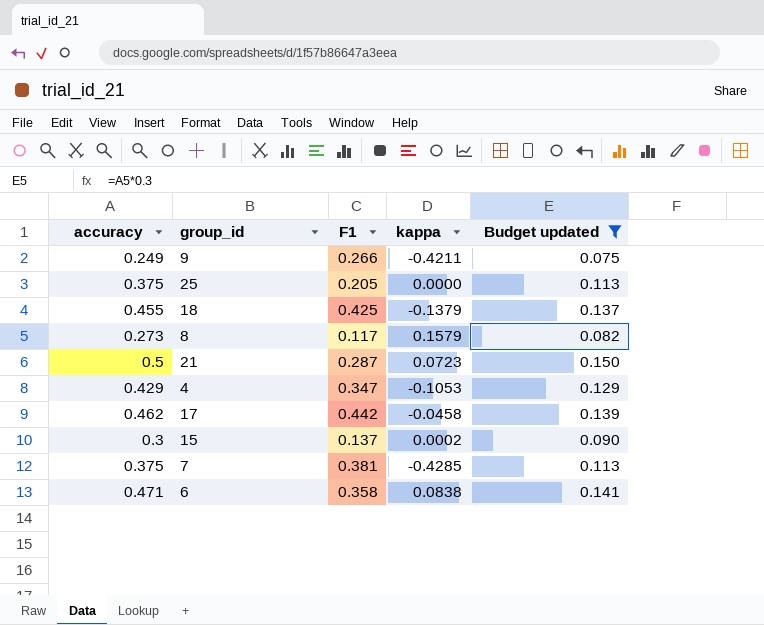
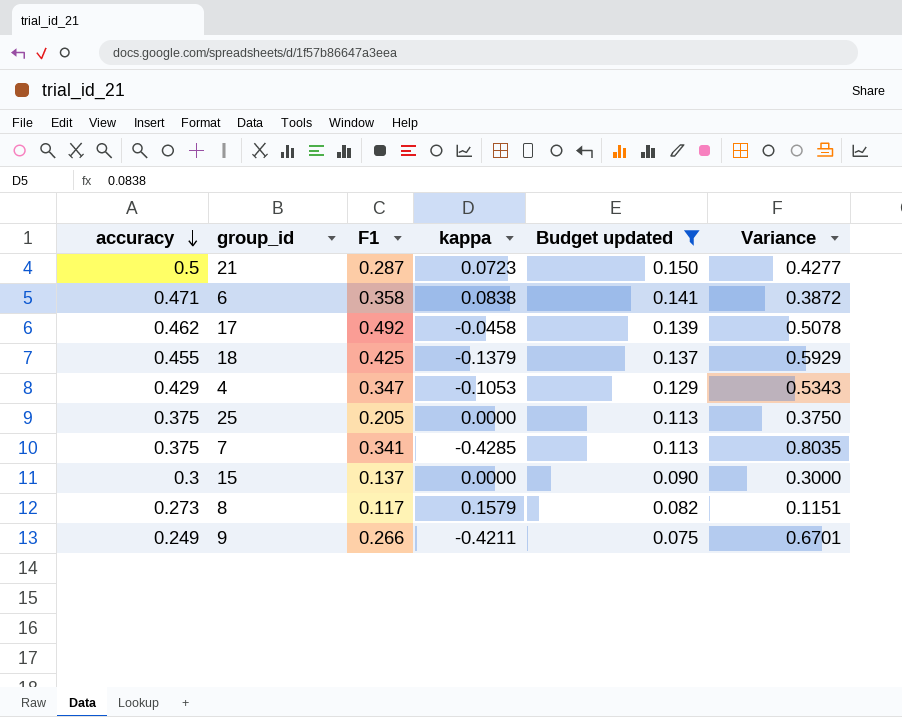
row order: none -> accuracy descending
column Variance | formula: none -> [accuracy] - [kappa]
17 | F1: 0.442 -> 0.492
7 | F1: 0.381 -> 0.341
15 | kappa: 0.0002 -> 0.0000

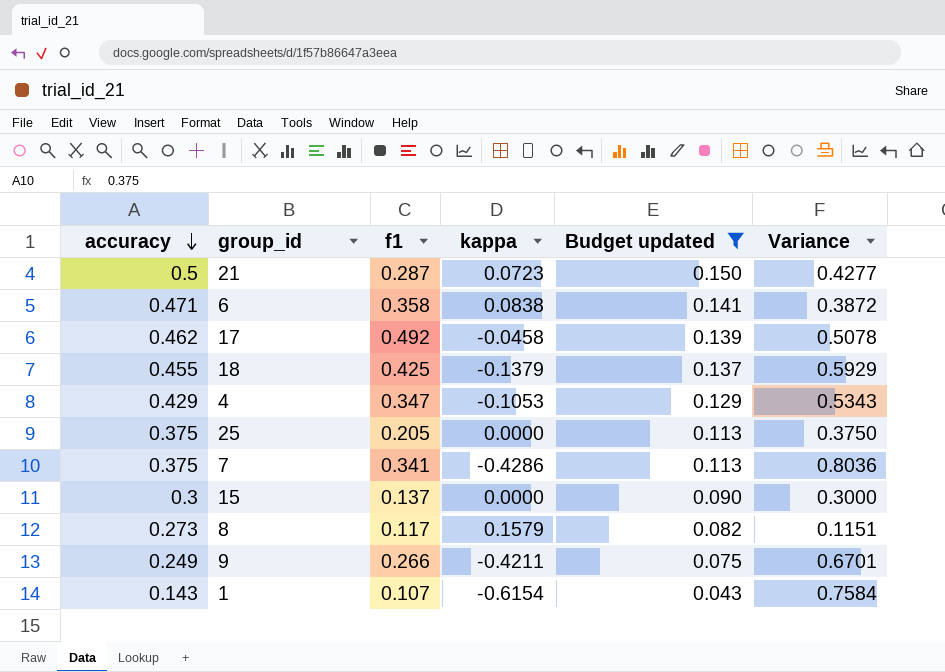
column name: F1 -> f1
7 | kappa: -0.4285 -> -0.4286
7 | Variance: 0.8035 -> 0.8036
row 1: none -> 0.143 | 0.107 | -0.6154 | 0.043 | 0.7584

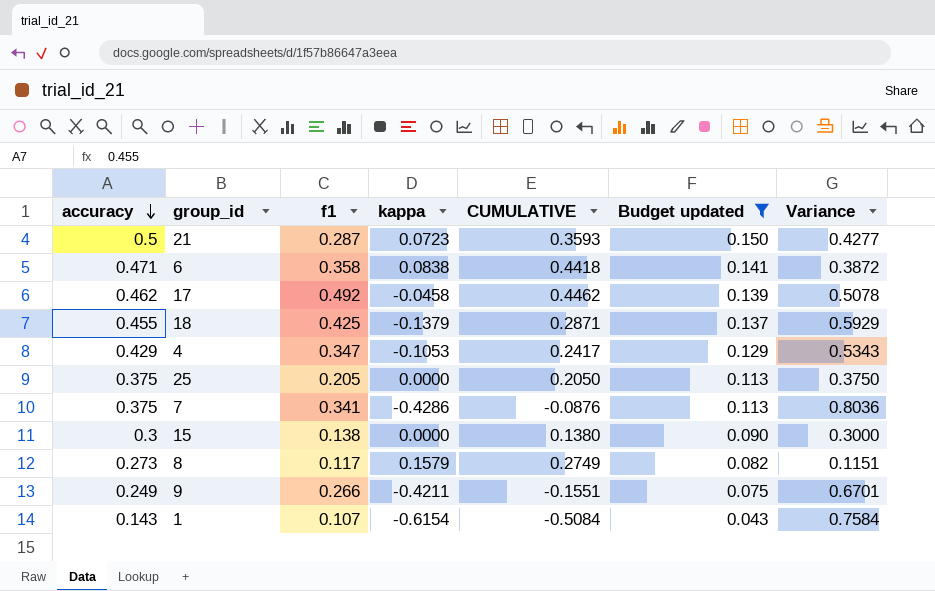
column CUMULATIVE | formula: none -> [f1] + [kappa]
15 | f1: 0.137 -> 0.138

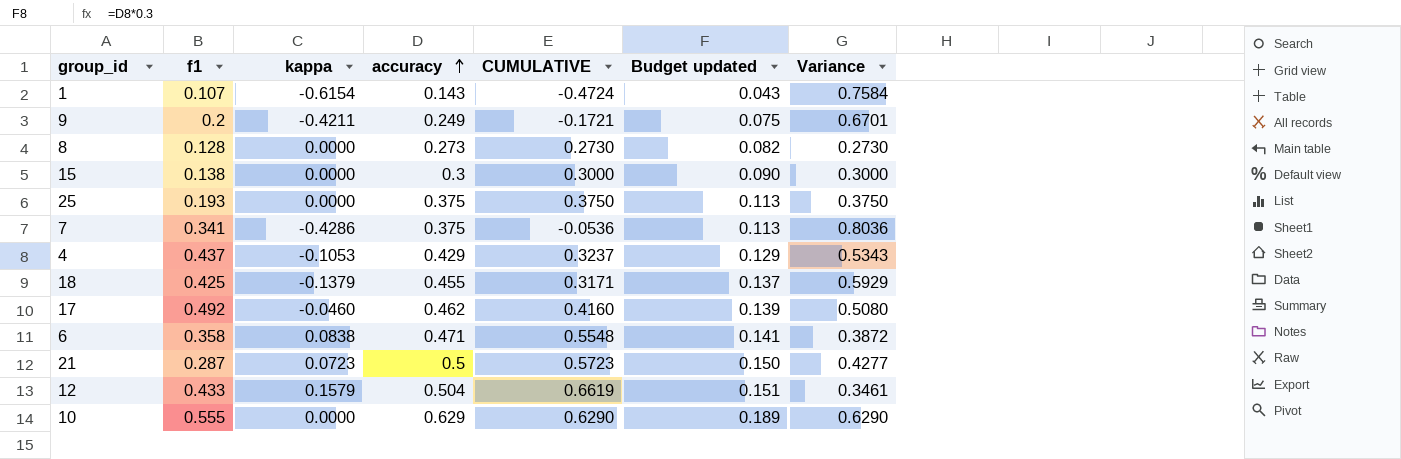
filter: Budget updated <= 0.150 -> none
row order: accuracy descending -> accuracy ascending
column accuracy | position: 1 -> 4
column CUMULATIVE | formula: [f1] + [kappa] -> [kappa] + [accuracy]
9 | f1: 0.266 -> 0.2
8 | f1: 0.117 -> 0.128
8 | kappa: 0.1579 -> 0.0000
8 | Variance: 0.1151 -> 0.2730
25 | f1: 0.205 -> 0.193
4 | f1: 0.347 -> 0.437
17 | kappa: -0.0458 -> -0.0460
17 | Variance: 0.5078 -> 0.5080

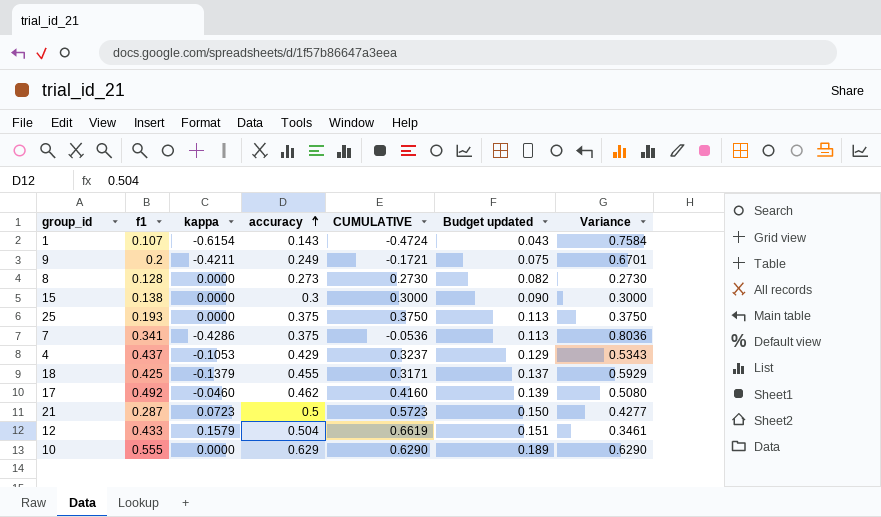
row 6: 0.358 | 0.0838 | 0.471 | 0.5548 | 0.141 | 0.3872 -> none

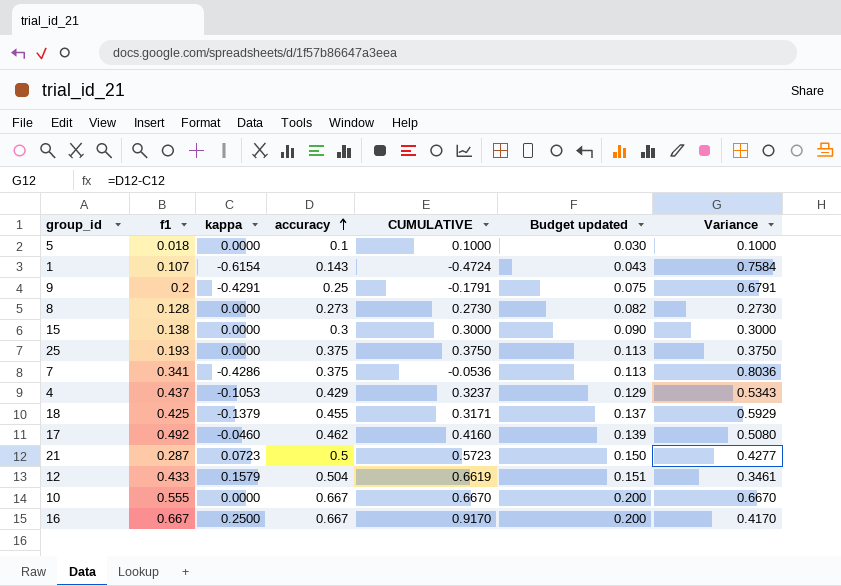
row 5: none -> 0.018 | 0.0000 | 0.1 | 0.1000 | 0.030 | 0.1000
9 | kappa: -0.4211 -> -0.4291
9 | accuracy: 0.249 -> 0.25
9 | CUMULATIVE: -0.1721 -> -0.1791
9 | Variance: 0.6701 -> 0.6791
10 | accuracy: 0.629 -> 0.667
10 | CUMULATIVE: 0.6290 -> 0.6670
10 | Budget updated: 0.189 -> 0.200
10 | Variance: 0.6290 -> 0.6670
row 16: none -> 0.667 | 0.2500 | 0.667 | 0.9170 | 0.200 | 0.4170

